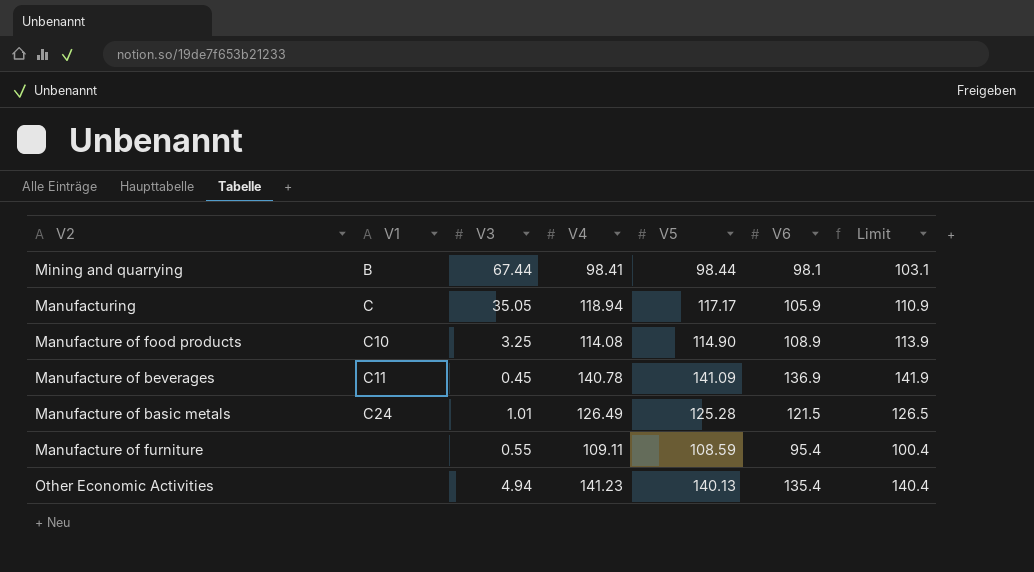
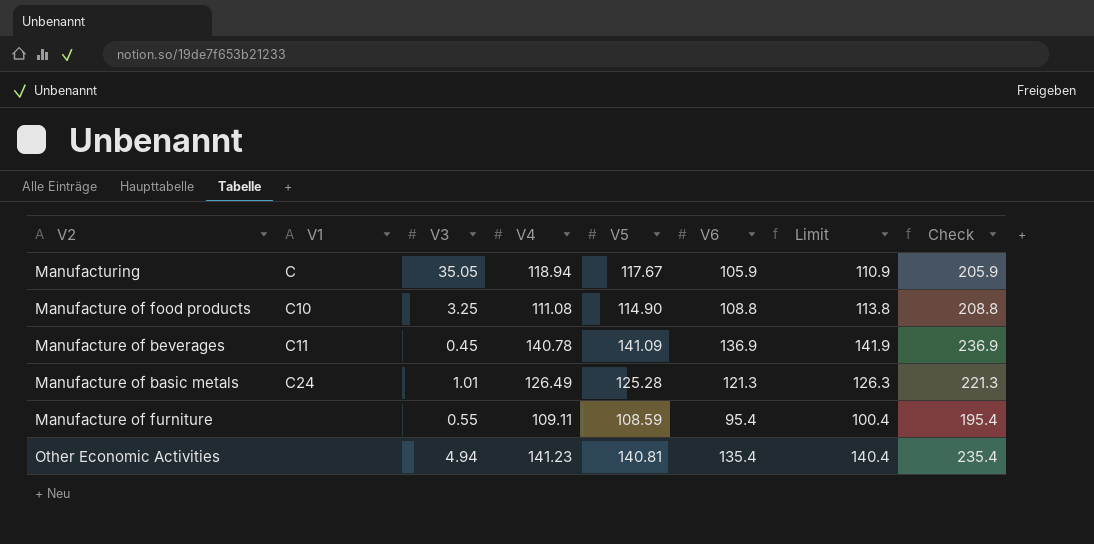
column Check | formula: none -> [V6] + 100
row Mining and quarrying: B | 67.44 | 98.41 | 98.44 | 98.1 | 103.1 -> none
Manufacturing | V5: 117.17 -> 117.67
Manufacture of food products | V4: 114.08 -> 111.08
Manufacture of food products | V6: 108.9 -> 108.8
Manufacture of food products | Limit: 113.9 -> 113.8
Manufacture of basic metals | V6: 121.5 -> 121.3
Manufacture of basic metals | Limit: 126.5 -> 126.3
Other Economic Activities | V5: 140.13 -> 140.81

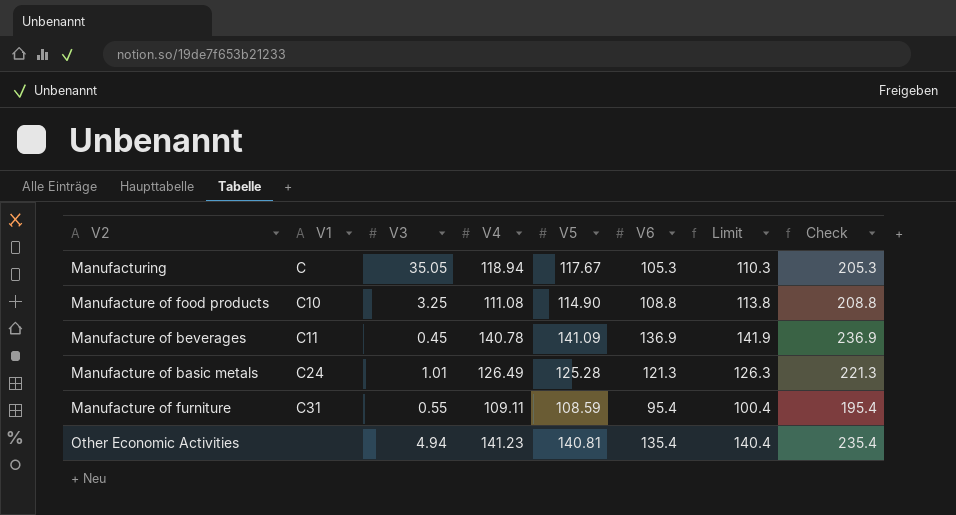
Manufacturing | V6: 105.9 -> 105.3
Manufacturing | Limit: 110.9 -> 110.3
Manufacturing | Check: 205.9 -> 205.3
Manufacture of furniture | V1: none -> C31

